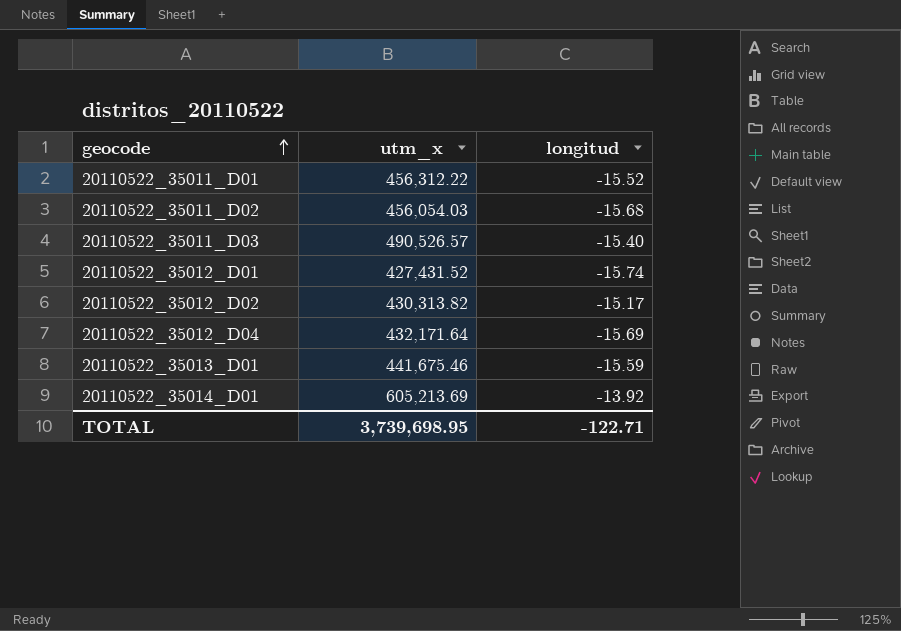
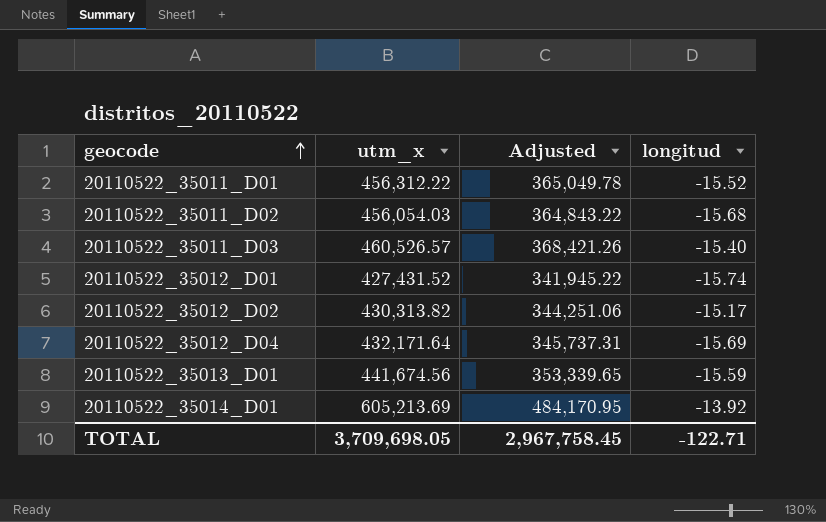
column Adjusted | formula: none -> [utm_x] * 0.8
20110522_35011_D03 | utm_x: 490,526.57 -> 460,526.57
20110522_35013_D01 | utm_x: 441,675.46 -> 441,674.56
TOTAL | utm_x: 3,739,698.95 -> 3,709,698.05

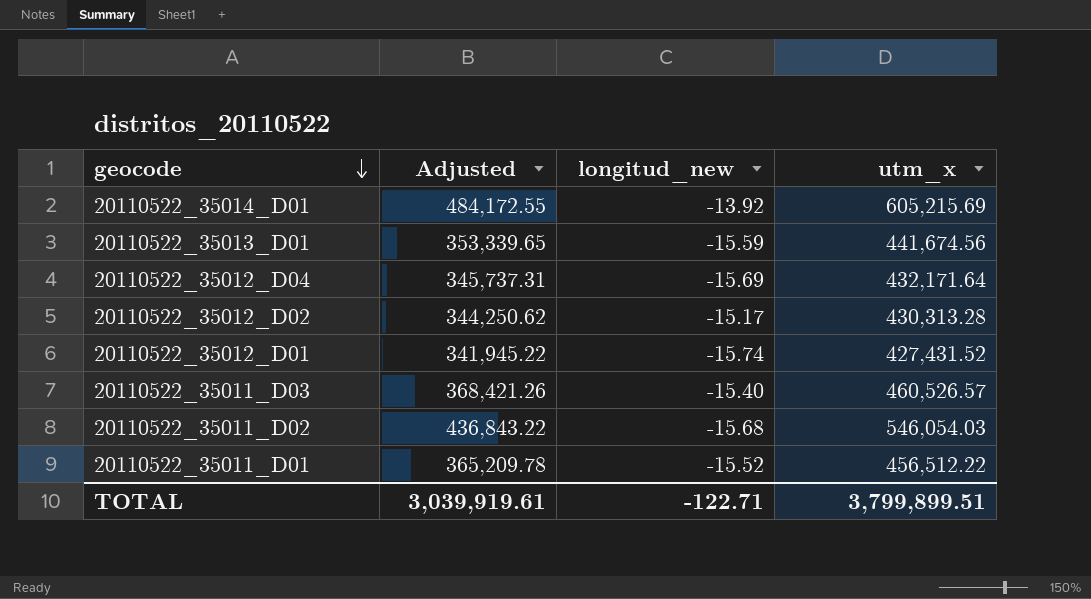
row order: geocode ascending -> geocode descending
column name: longitud -> longitud_new
column utm_x | position: 2 -> 4
20110522_35014_D01 | Adjusted: 484,170.95 -> 484,172.55
20110522_35014_D01 | utm_x: 605,213.69 -> 605,215.69
20110522_35012_D02 | Adjusted: 344,251.06 -> 344,250.62
20110522_35012_D02 | utm_x: 430,313.82 -> 430,313.28
20110522_35011_D02 | Adjusted: 364,843.22 -> 436,843.22
20110522_35011_D02 | utm_x: 456,054.03 -> 546,054.03
20110522_35011_D01 | Adjusted: 365,049.78 -> 365,209.78
20110522_35011_D01 | utm_x: 456,312.22 -> 456,512.22
TOTAL | Adjusted: 2,967,758.45 -> 3,039,919.61
TOTAL | utm_x: 3,709,698.05 -> 3,799,899.51

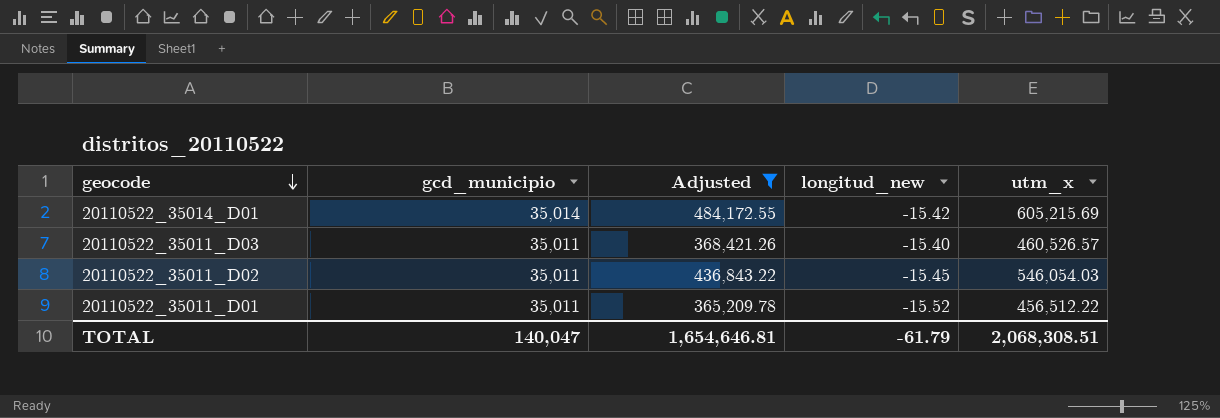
filter: none -> Adjusted >= 365,209.78
column gcd_municipio | position: none -> 2
20110522_35014_D01 | longitud_new: -13.92 -> -15.42
20110522_35011_D02 | longitud_new: -15.68 -> -15.45
TOTAL | Adjusted: 3,039,919.61 -> 1,654,646.81
TOTAL | longitud_new: -122.71 -> -61.79
TOTAL | utm_x: 3,799,899.51 -> 2,068,308.51

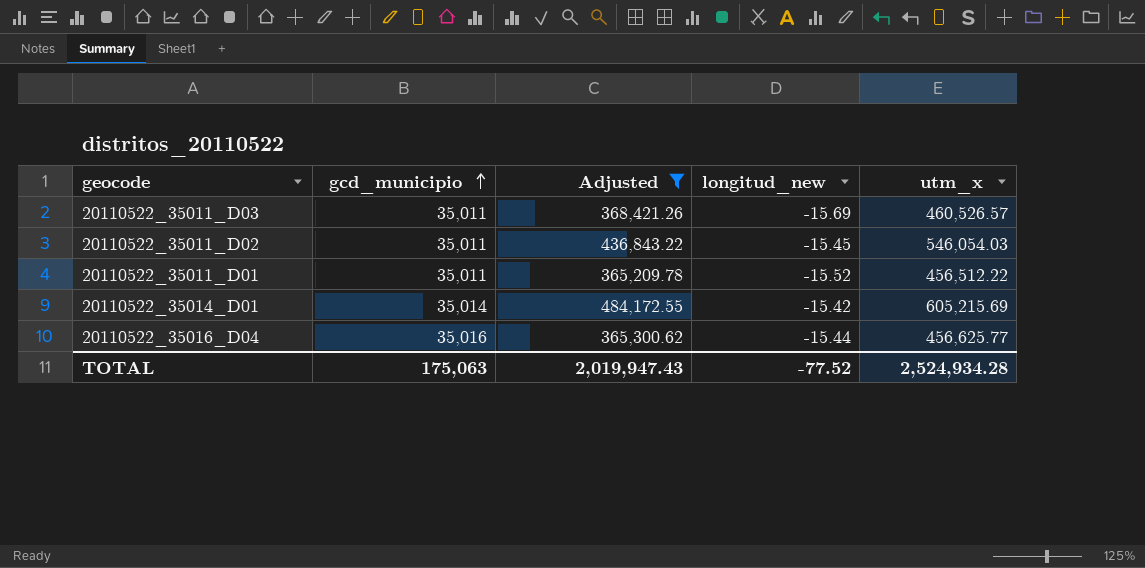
row order: geocode descending -> gcd_municipio ascending
20110522_35011_D03 | longitud_new: -15.40 -> -15.69
row 20110522_35016_D04: none -> 35,016 | 365,300.62 | -15.44 | 456,625.77
TOTAL | gcd_municipio: 140,047 -> 175,063
TOTAL | Adjusted: 1,654,646.81 -> 2,019,947.43
TOTAL | longitud_new: -61.79 -> -77.52
TOTAL | utm_x: 2,068,308.51 -> 2,524,934.28

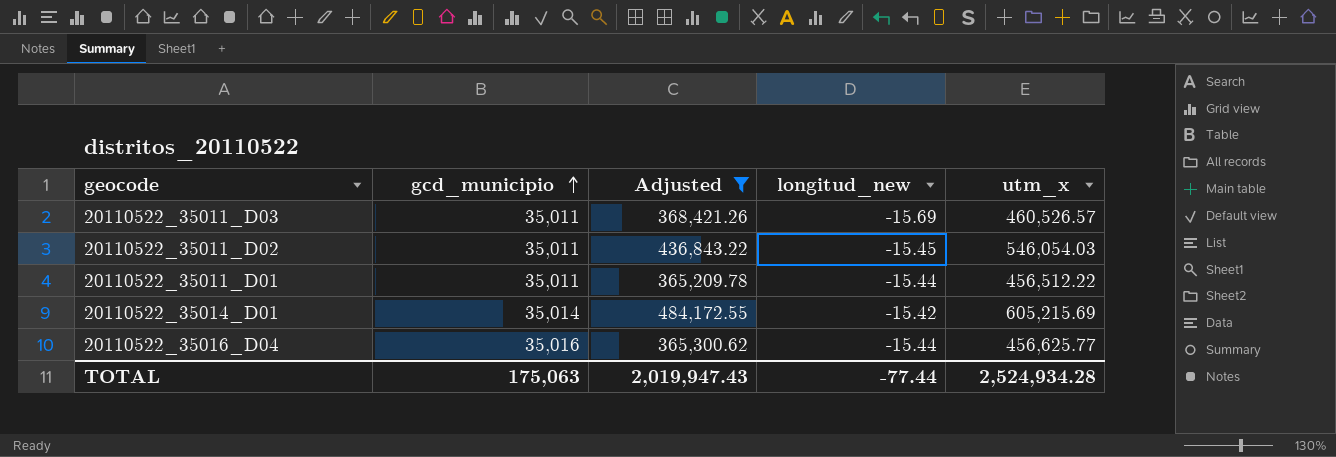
20110522_35011_D01 | longitud_new: -15.52 -> -15.44
TOTAL | longitud_new: -77.52 -> -77.44

